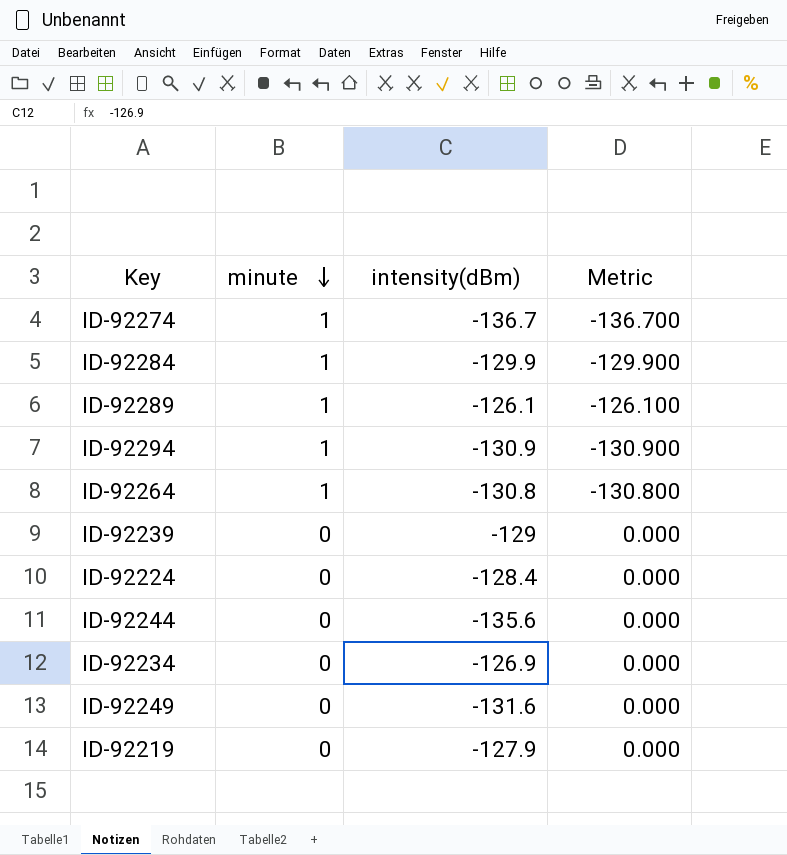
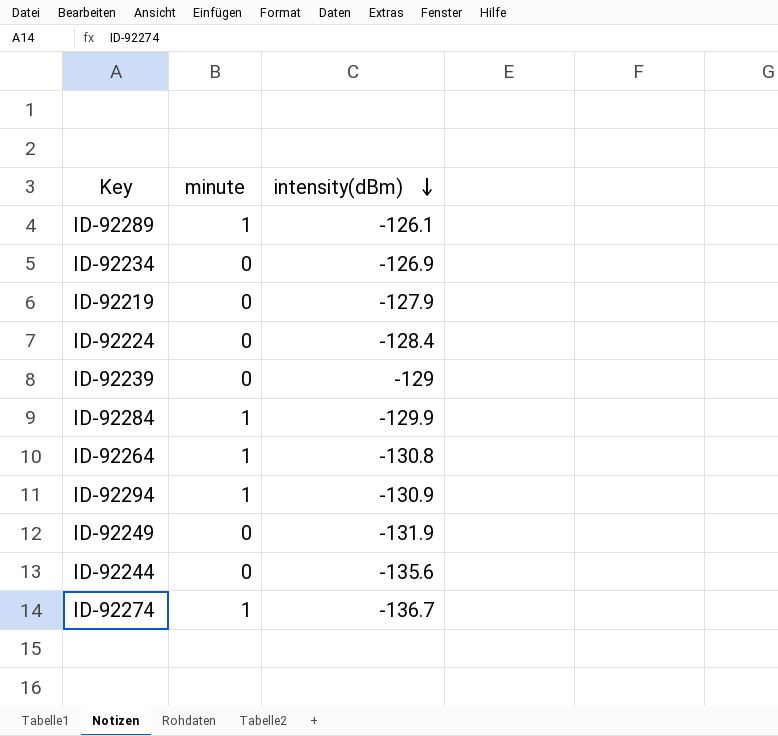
row order: minute descending -> intensity(dBm) descending
column Metric | formula: [minute] * [intensity(dBm)] -> none
ID-92249 | intensity(dBm): -131.6 -> -131.9

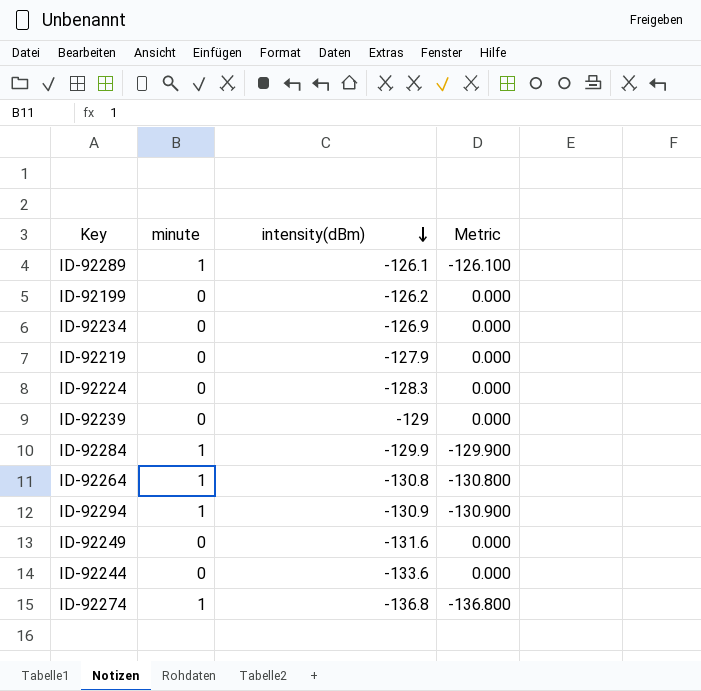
column Metric | formula: none -> [minute] * [intensity(dBm)]
row ID-92199: none -> 0 | -126.2 | 0.000
ID-92224 | intensity(dBm): -128.4 -> -128.3
ID-92249 | intensity(dBm): -131.9 -> -131.6
ID-92244 | intensity(dBm): -135.6 -> -133.6
ID-92274 | intensity(dBm): -136.7 -> -136.8

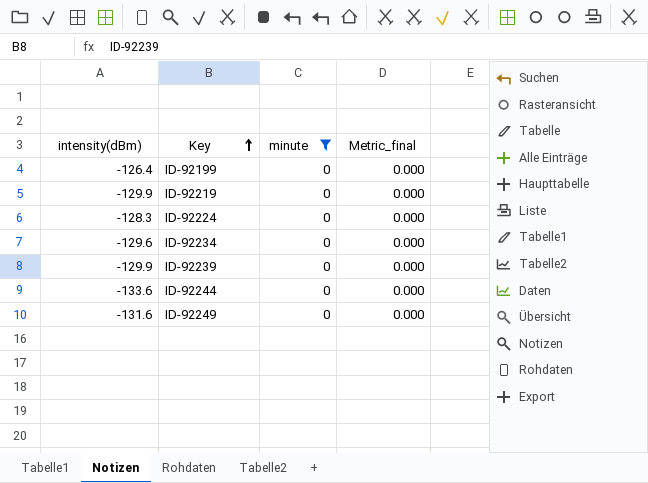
filter: none -> minute = 0
row order: intensity(dBm) descending -> Key ascending
column intensity(dBm) | position: 3 -> 1
column name: Metric -> Metric_final
ID-92199 | intensity(dBm): -126.2 -> -126.4
ID-92219 | intensity(dBm): -127.9 -> -129.9
ID-92234 | intensity(dBm): -126.9 -> -129.6
ID-92239 | intensity(dBm): -129 -> -129.9

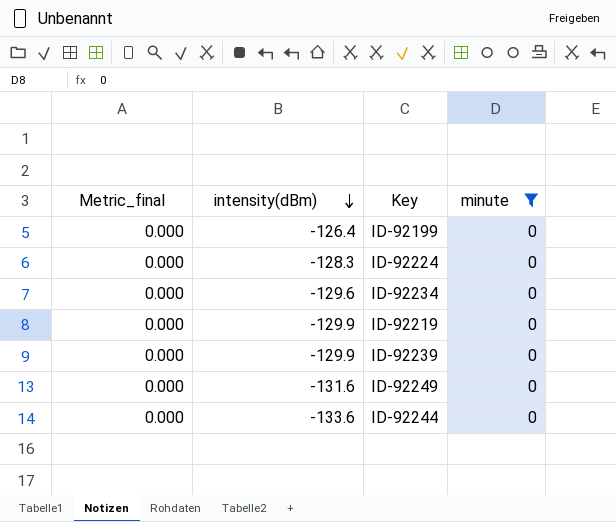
row order: Key ascending -> intensity(dBm) descending
column Metric_final | position: 4 -> 1

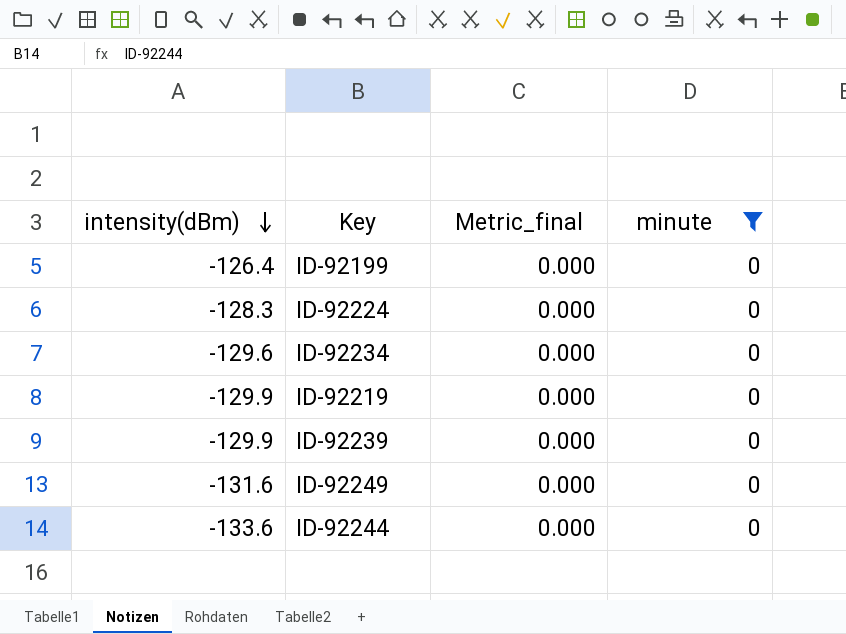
column Metric_final | position: 1 -> 3

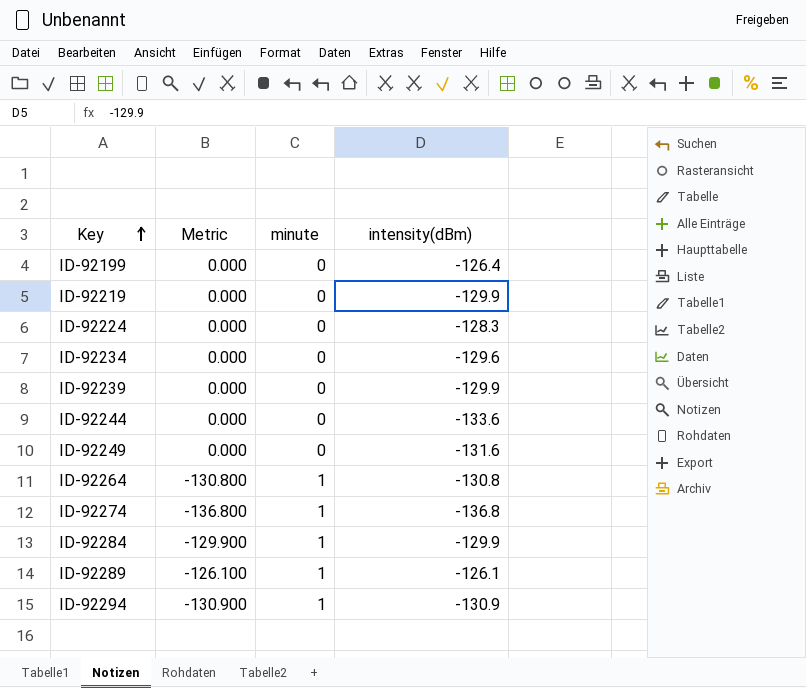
filter: minute = 0 -> none
row order: intensity(dBm) descending -> Key ascending
column name: Metric_final -> Metric
column intensity(dBm) | position: 1 -> 4

